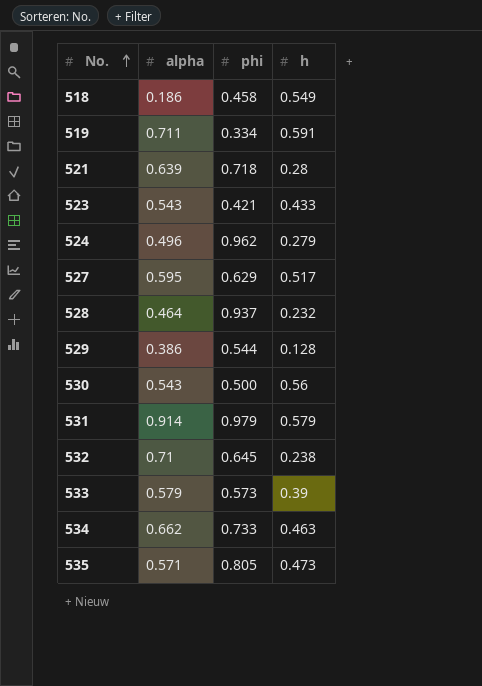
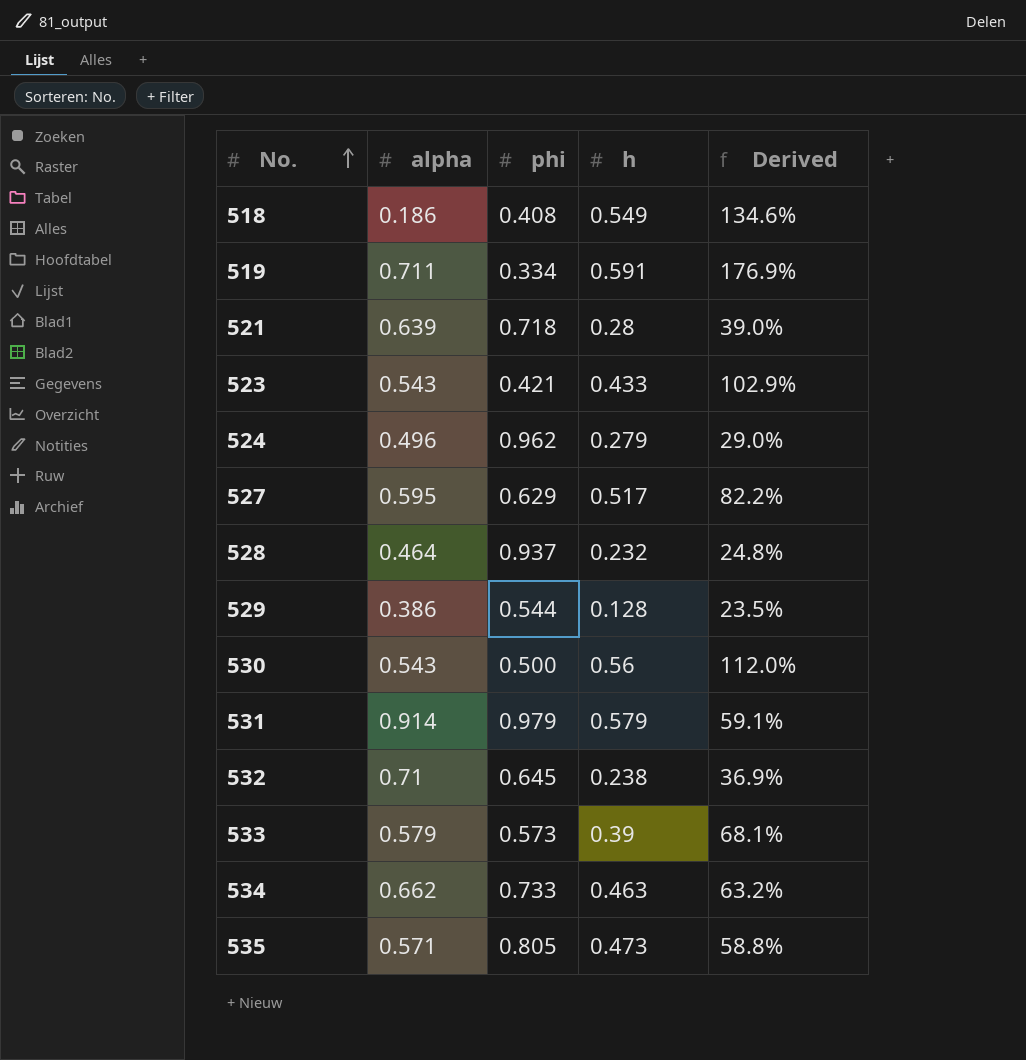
column Derived | formula: none -> [h] / [phi]
518 | phi: 0.458 -> 0.408

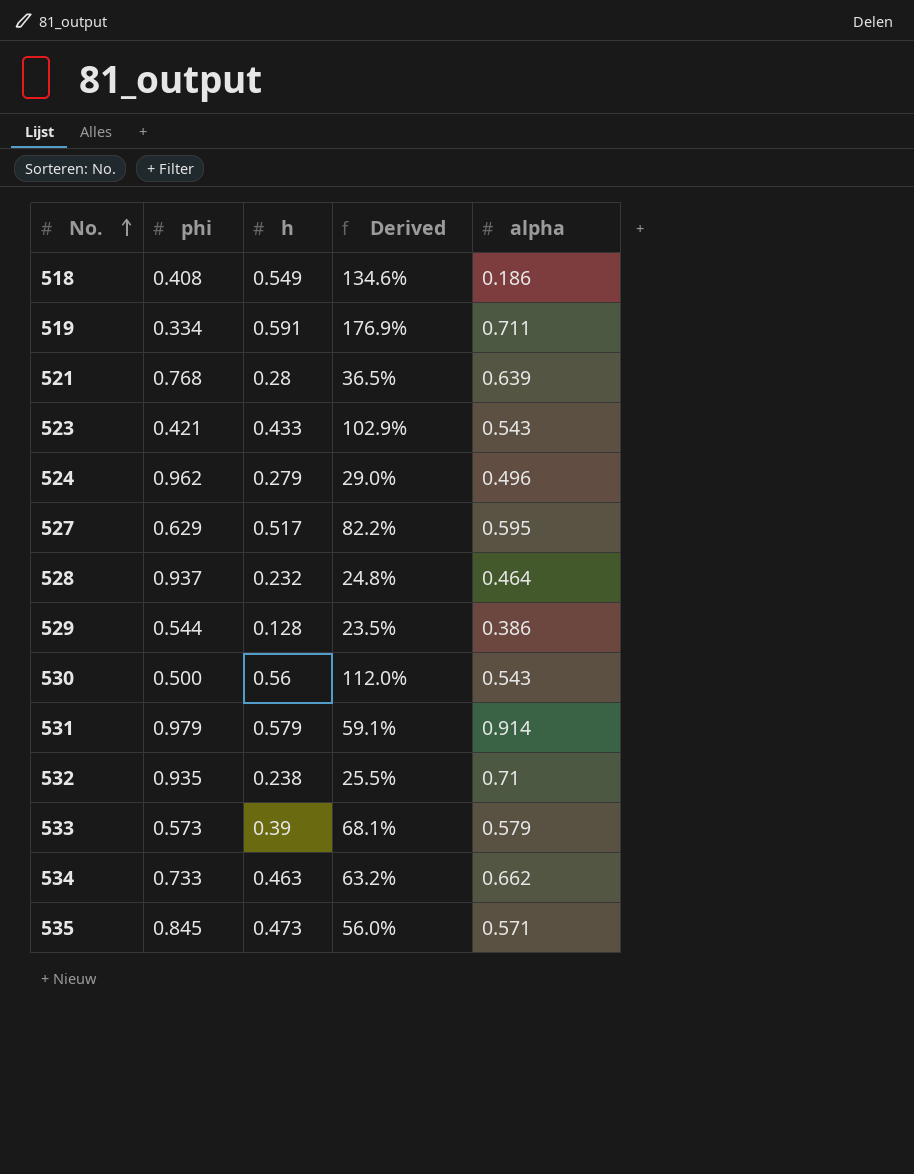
column alpha | position: 2 -> 5
521 | phi: 0.718 -> 0.768
521 | Derived: 39.0% -> 36.5%
532 | phi: 0.645 -> 0.935
532 | Derived: 36.9% -> 25.5%
535 | phi: 0.805 -> 0.845
535 | Derived: 58.8% -> 56.0%

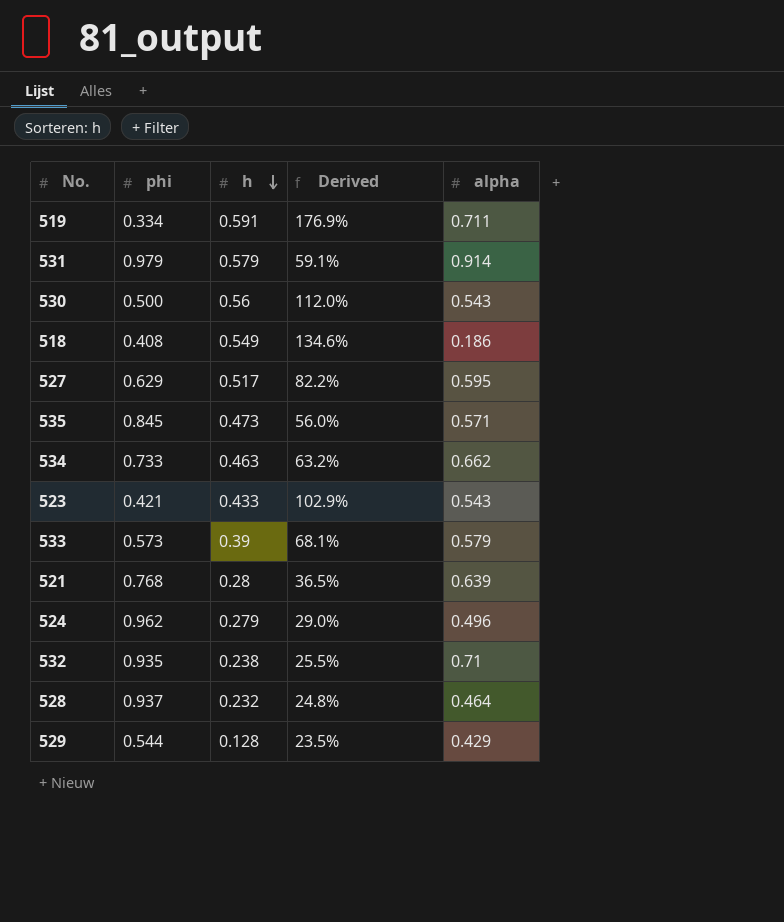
row order: No. ascending -> h descending
529 | alpha: 0.386 -> 0.429

